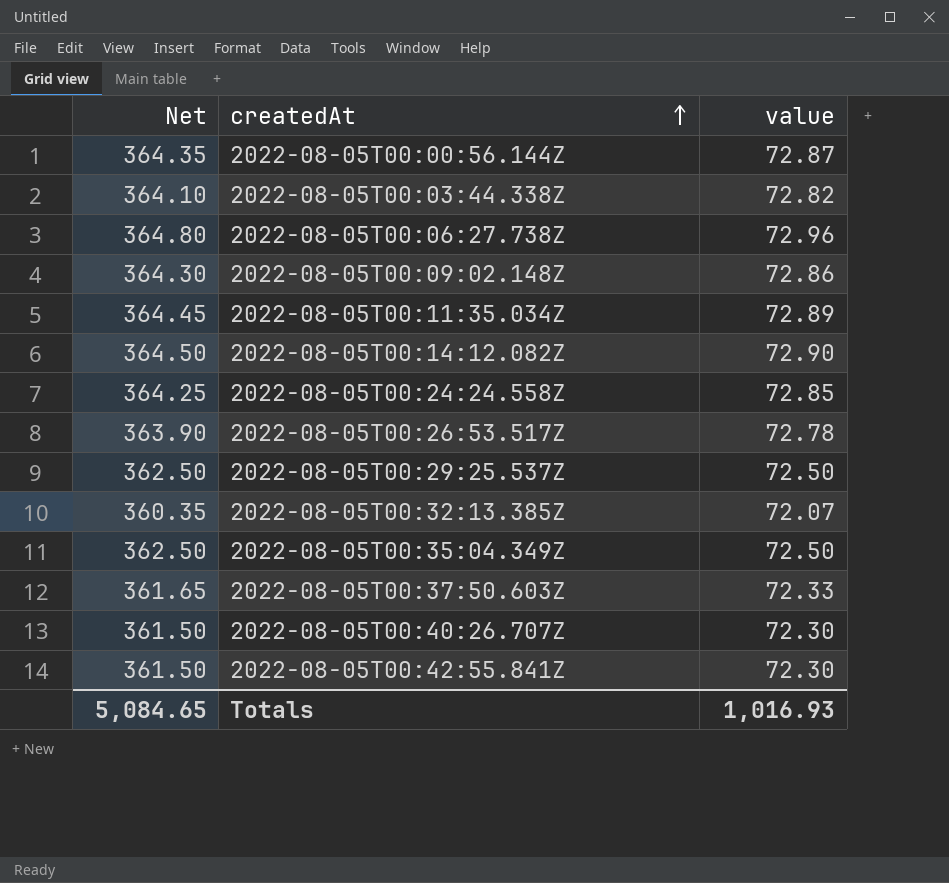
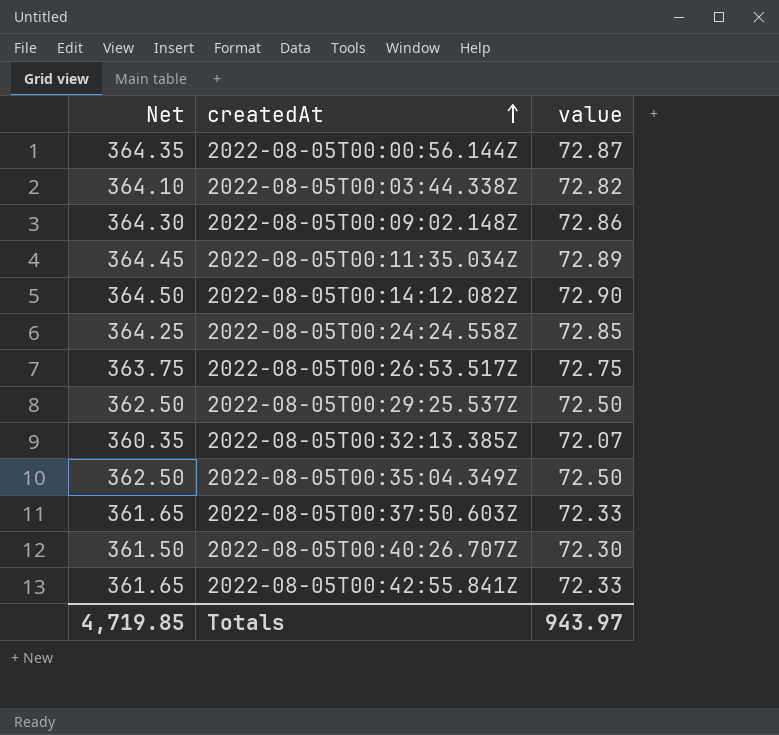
row 2022-08-05T00:06:27.738Z: 364.80 | 72.96 -> none
2022-08-05T00:26:53.517Z | Net: 363.90 -> 363.75
2022-08-05T00:26:53.517Z | value: 72.78 -> 72.75
2022-08-05T00:42:55.841Z | Net: 361.50 -> 361.65
2022-08-05T00:42:55.841Z | value: 72.30 -> 72.33
Totals | Net: 5,084.65 -> 4,719.85
Totals | value: 1,016.93 -> 943.97

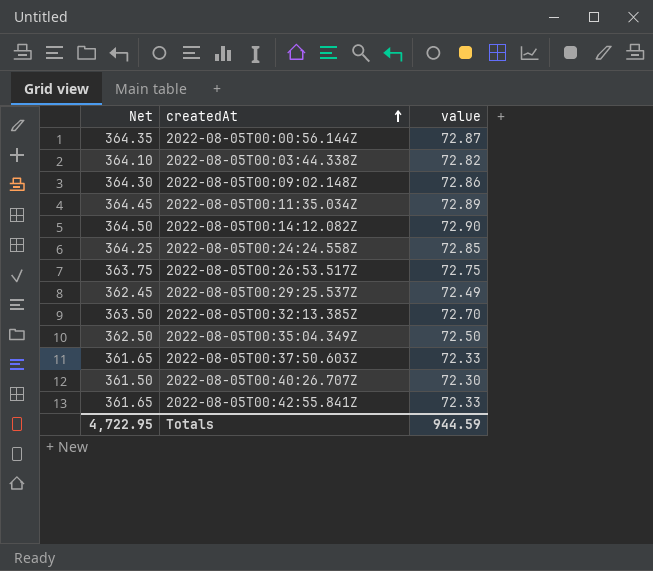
2022-08-05T00:29:25.537Z | Net: 362.50 -> 362.45
2022-08-05T00:29:25.537Z | value: 72.50 -> 72.49
2022-08-05T00:32:13.385Z | Net: 360.35 -> 363.50
2022-08-05T00:32:13.385Z | value: 72.07 -> 72.70
Totals | Net: 4,719.85 -> 4,722.95
Totals | value: 943.97 -> 944.59

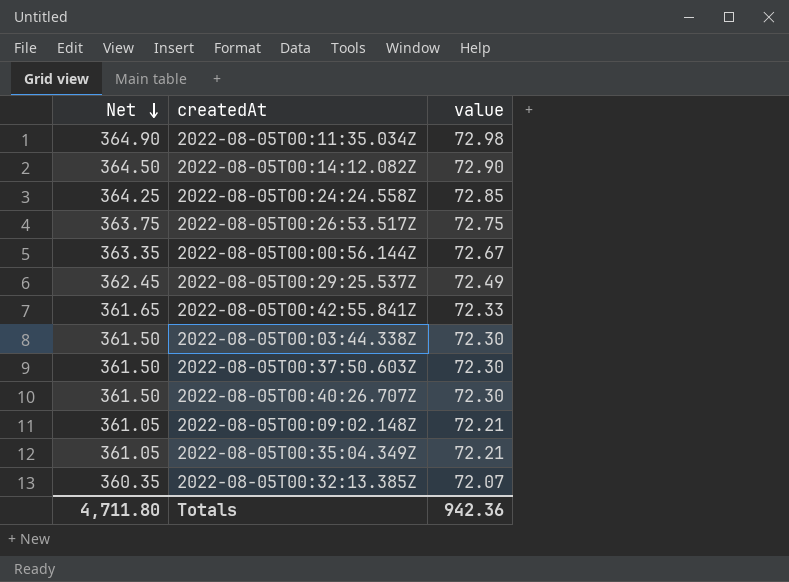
row order: createdAt ascending -> Net descending
2022-08-05T00:11:35.034Z | Net: 364.45 -> 364.90
2022-08-05T00:11:35.034Z | value: 72.89 -> 72.98
2022-08-05T00:00:56.144Z | Net: 364.35 -> 363.35
2022-08-05T00:00:56.144Z | value: 72.87 -> 72.67
2022-08-05T00:03:44.338Z | Net: 364.10 -> 361.50
2022-08-05T00:03:44.338Z | value: 72.82 -> 72.30
2022-08-05T00:37:50.603Z | Net: 361.65 -> 361.50
2022-08-05T00:37:50.603Z | value: 72.33 -> 72.30
2022-08-05T00:09:02.148Z | Net: 364.30 -> 361.05
2022-08-05T00:09:02.148Z | value: 72.86 -> 72.21
2022-08-05T00:35:04.349Z | Net: 362.50 -> 361.05
2022-08-05T00:35:04.349Z | value: 72.50 -> 72.21
2022-08-05T00:32:13.385Z | Net: 363.50 -> 360.35
2022-08-05T00:32:13.385Z | value: 72.70 -> 72.07
Totals | Net: 4,722.95 -> 4,711.80
Totals | value: 944.59 -> 942.36

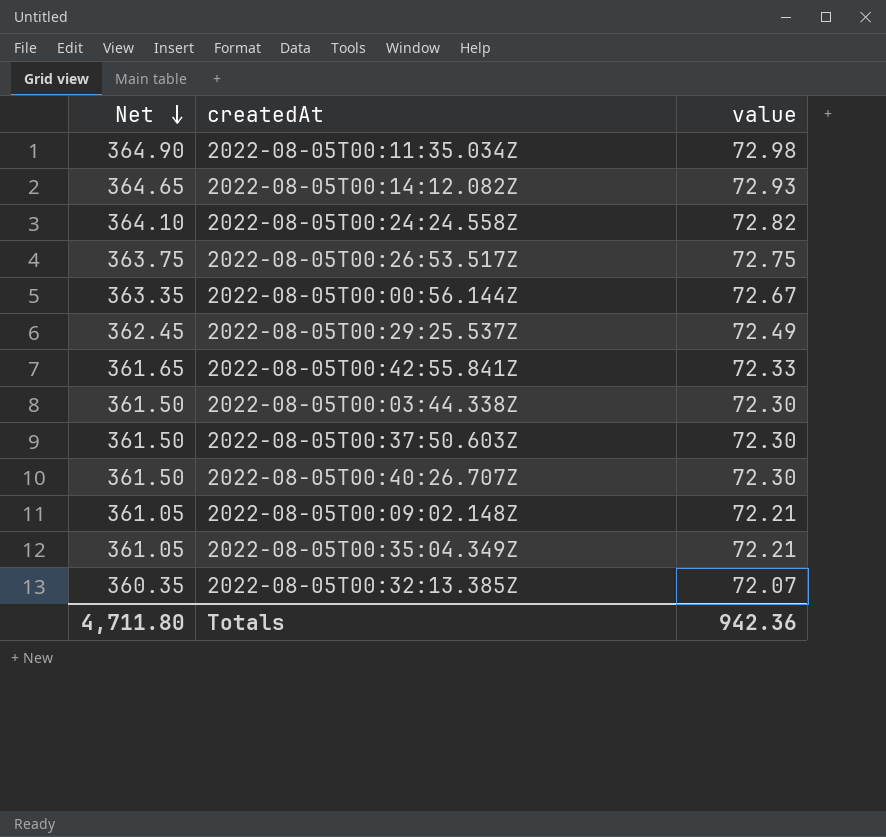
2022-08-05T00:14:12.082Z | Net: 364.50 -> 364.65
2022-08-05T00:14:12.082Z | value: 72.90 -> 72.93
2022-08-05T00:24:24.558Z | Net: 364.25 -> 364.10
2022-08-05T00:24:24.558Z | value: 72.85 -> 72.82

